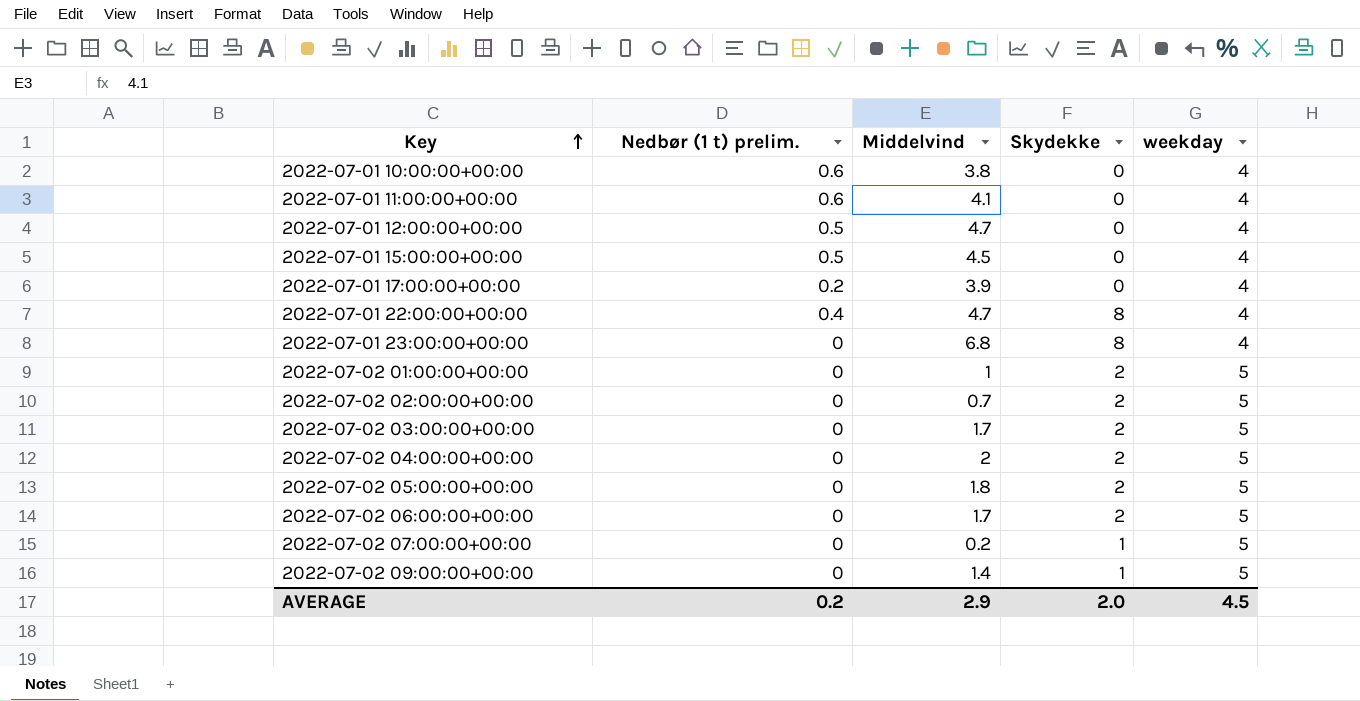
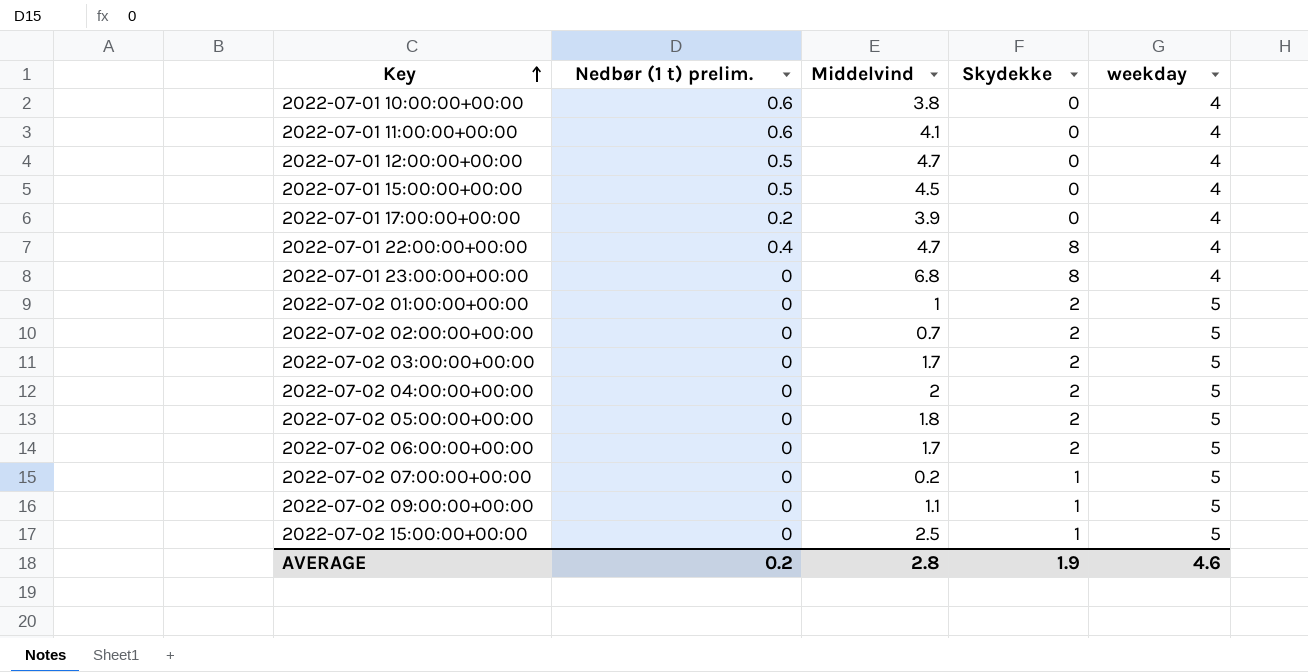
2022-07-02 09:00:00+00:00 | Middelvind: 1.4 -> 1.1
row 2022-07-02 15:00:00+00:00: none -> 0 | 2.5 | 1 | 5
AVERAGE | Middelvind: 2.9 -> 2.8
AVERAGE | Skydekke: 2.0 -> 1.9
AVERAGE | weekday: 4.5 -> 4.6

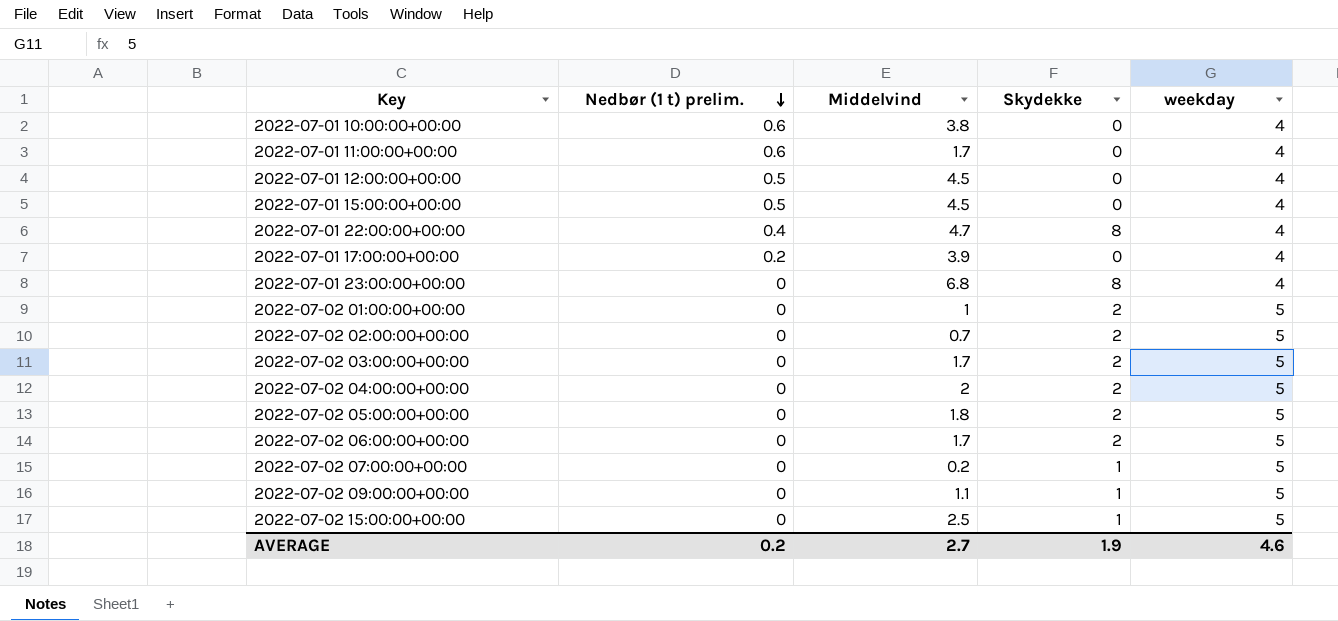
row order: Key ascending -> Nedbør (1 t) prelim. descending
2022-07-01 11:00:00+00:00 | Middelvind: 4.1 -> 1.7
2022-07-01 12:00:00+00:00 | Middelvind: 4.7 -> 4.5
AVERAGE | Middelvind: 2.8 -> 2.7

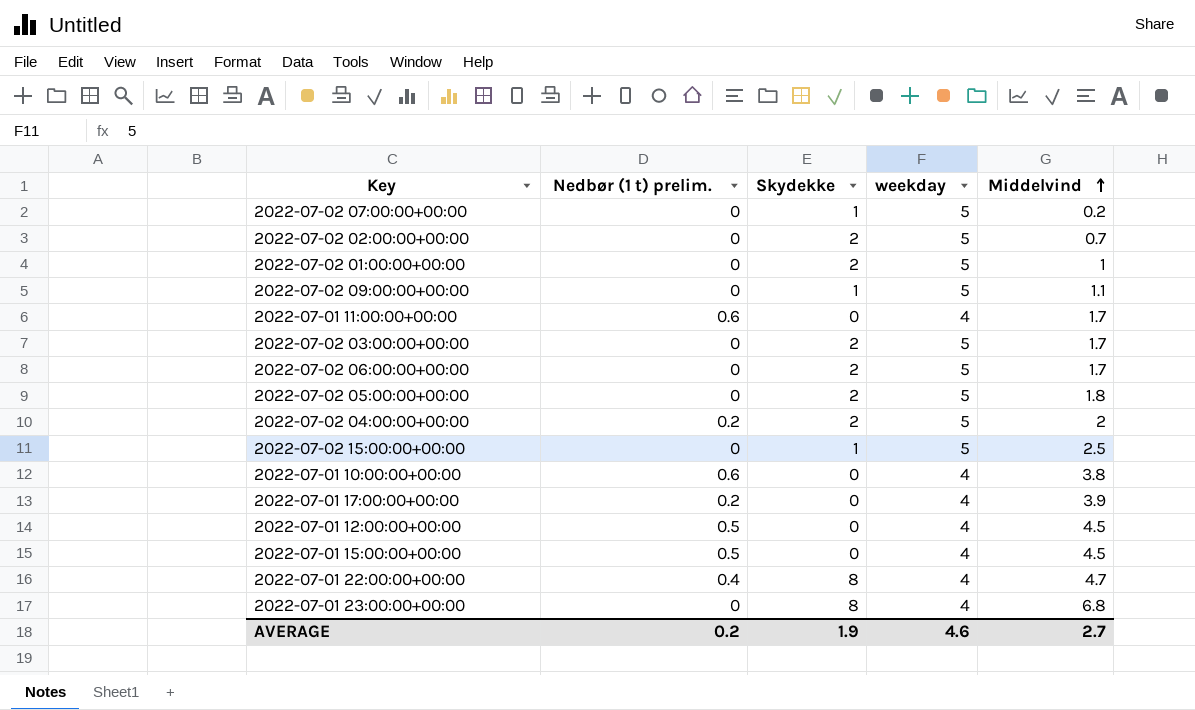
row order: Nedbør (1 t) prelim. descending -> Middelvind ascending
column Middelvind | position: 3 -> 5
2022-07-02 04:00:00+00:00 | Nedbør (1 t) prelim.: 0 -> 0.2

